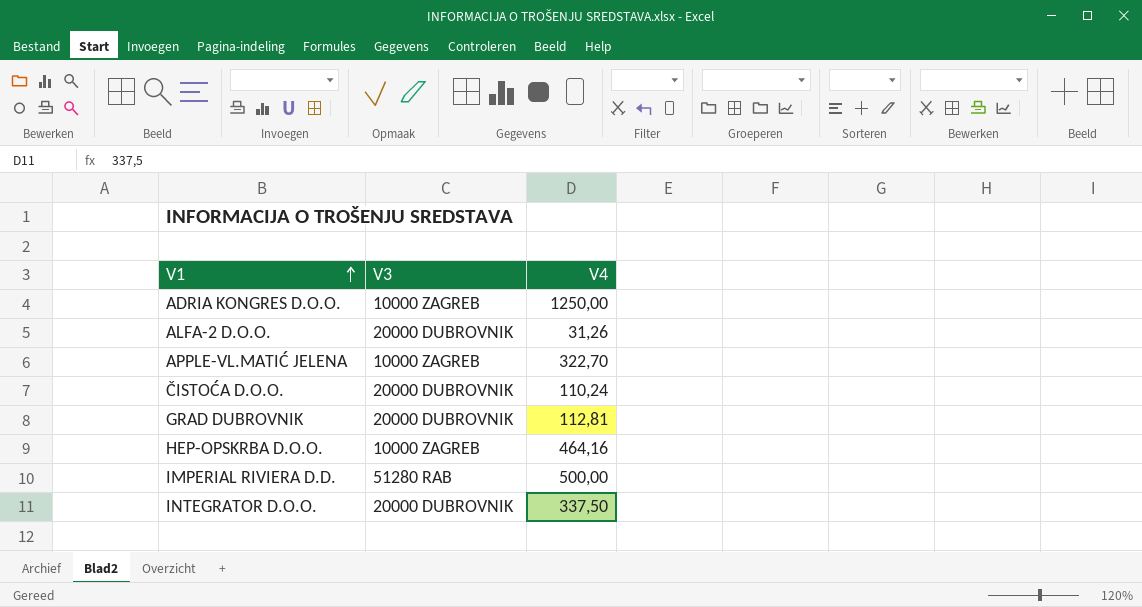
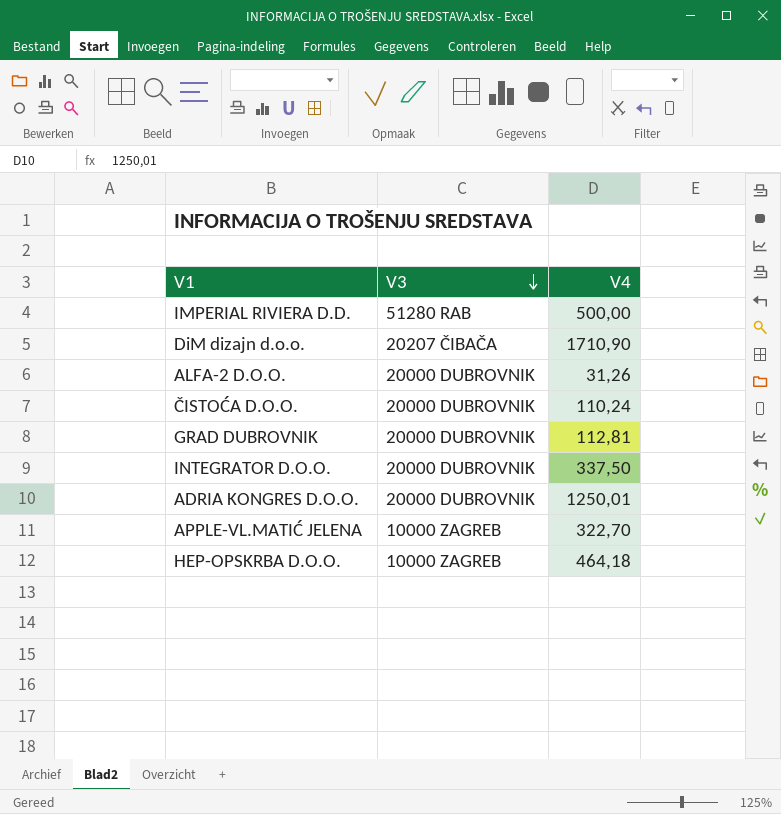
row order: V1 ascending -> V3 descending
row DiM dizajn d.o.o.: none -> 20207 ČIBAČA | 1710,90
ADRIA KONGRES D.O.O. | V3: 10000 ZAGREB -> 20000 DUBROVNIK
ADRIA KONGRES D.O.O. | V4: 1250,00 -> 1250,01
HEP-OPSKRBA D.O.O. | V4: 464,16 -> 464,18

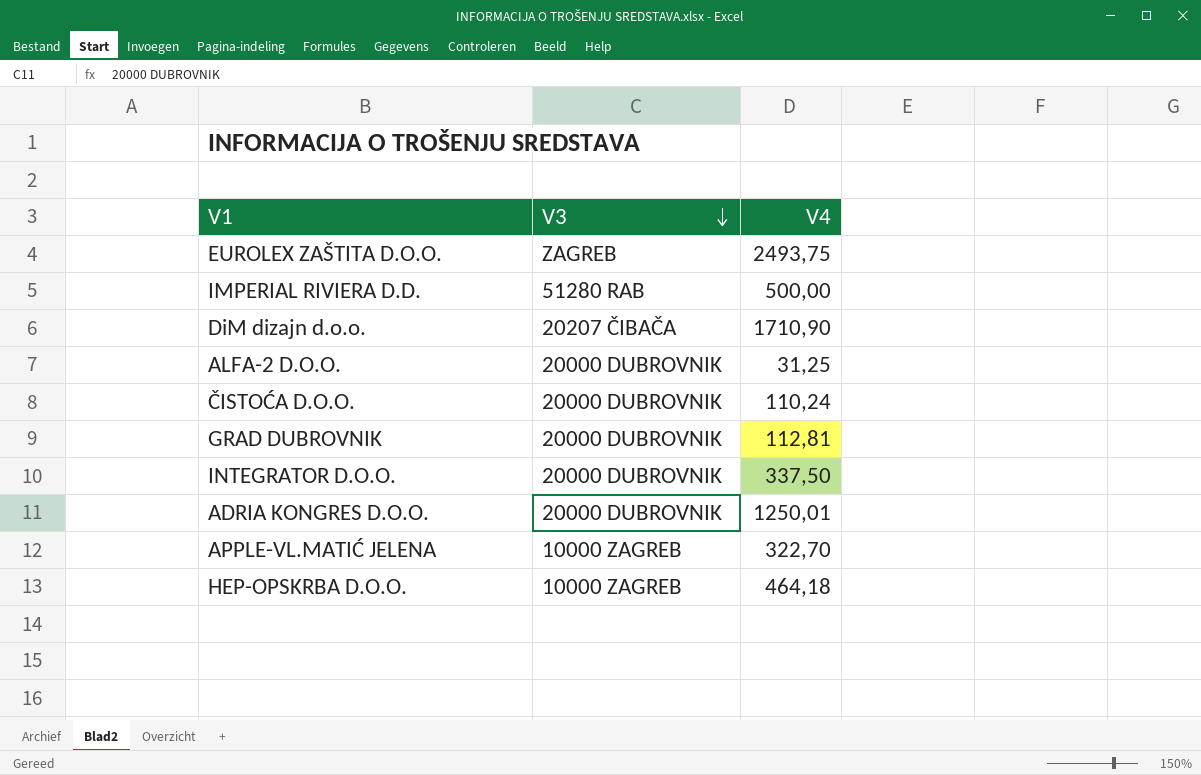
row EUROLEX ZAŠTITA D.O.O.: none -> ZAGREB | 2493,75
ALFA-2 D.O.O. | V4: 31,26 -> 31,25

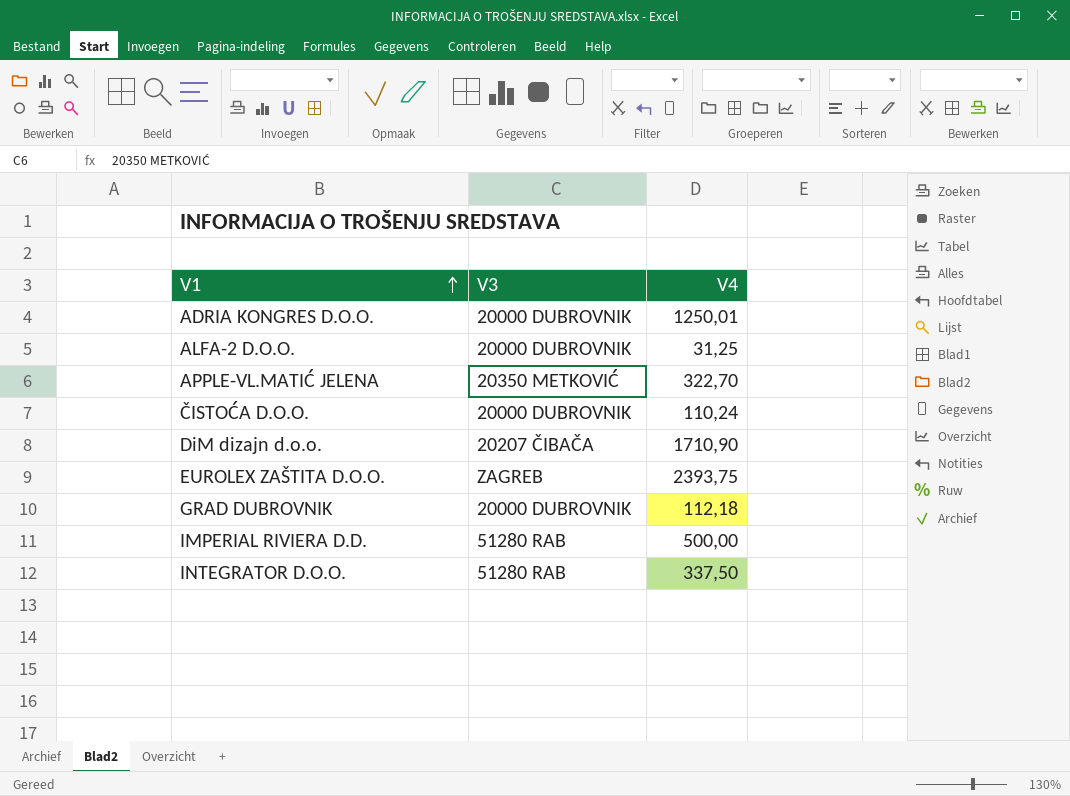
row order: V3 descending -> V1 ascending
row HEP-OPSKRBA D.O.O.: 10000 ZAGREB | 464,18 -> none
APPLE-VL.MATIĆ JELENA | V3: 10000 ZAGREB -> 20350 METKOVIĆ
EUROLEX ZAŠTITA D.O.O. | V4: 2493,75 -> 2393,75
GRAD DUBROVNIK | V4: 112,81 -> 112,18
INTEGRATOR D.O.O. | V3: 20000 DUBROVNIK -> 51280 RAB

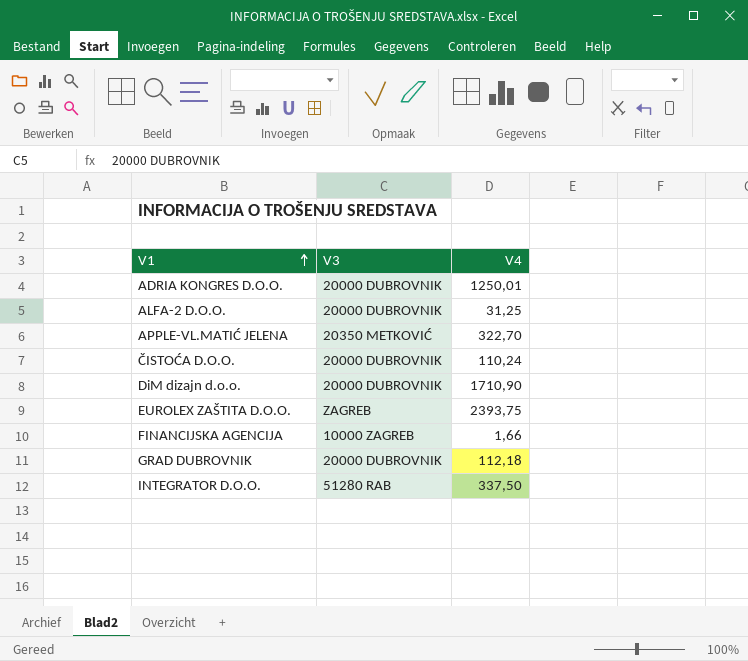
row IMPERIAL RIVIERA D.D.: 51280 RAB | 500,00 -> none
DiM dizajn d.o.o. | V3: 20207 ČIBAČA -> 20000 DUBROVNIK
row FINANCIJSKA AGENCIJA: none -> 10000 ZAGREB | 1,66

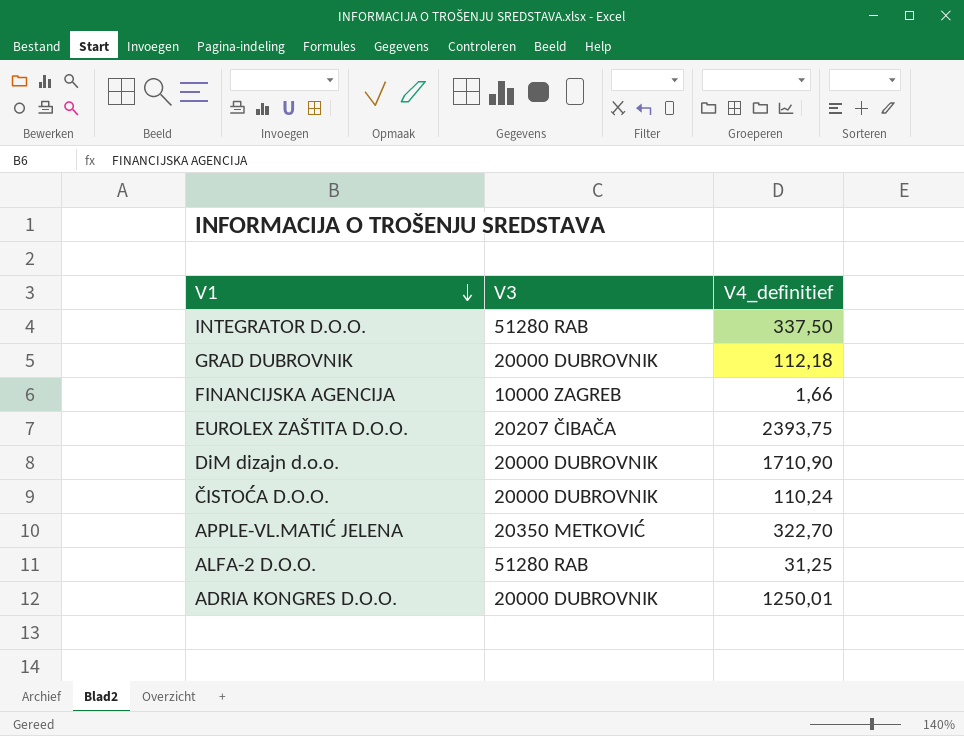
row order: V1 ascending -> V1 descending
column name: V4 -> V4_definitief
EUROLEX ZAŠTITA D.O.O. | V3: ZAGREB -> 20207 ČIBAČA
ALFA-2 D.O.O. | V3: 20000 DUBROVNIK -> 51280 RAB

